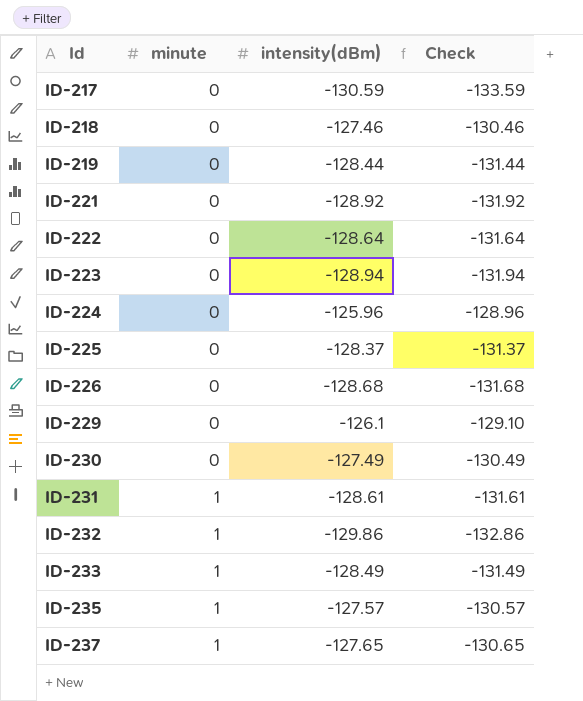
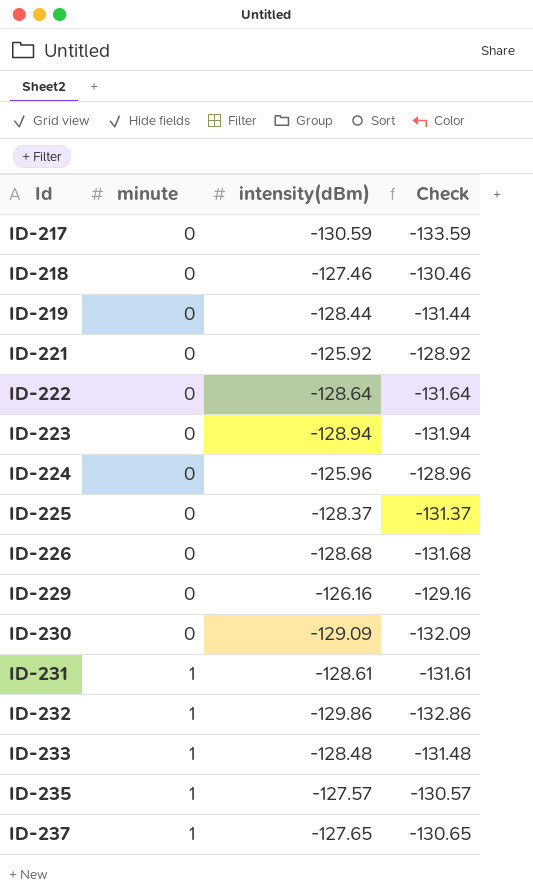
ID-221 | intensity(dBm): -128.92 -> -125.92
ID-221 | Check: -131.92 -> -128.92
ID-229 | intensity(dBm): -126.1 -> -126.16
ID-229 | Check: -129.10 -> -129.16
ID-230 | intensity(dBm): -127.49 -> -129.09
ID-230 | Check: -130.49 -> -132.09
ID-233 | intensity(dBm): -128.49 -> -128.48
ID-233 | Check: -131.49 -> -131.48

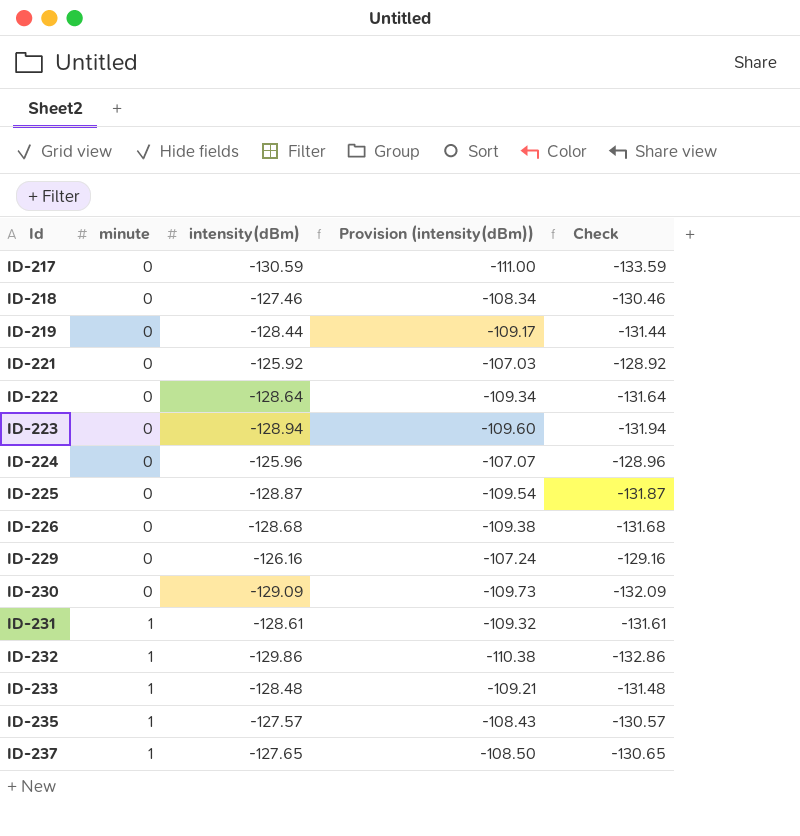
column Provision (intensity(dBm)) | formula: none -> [intensity(dBm)] * 0.85
ID-225 | intensity(dBm): -128.37 -> -128.87
ID-225 | Check: -131.37 -> -131.87

